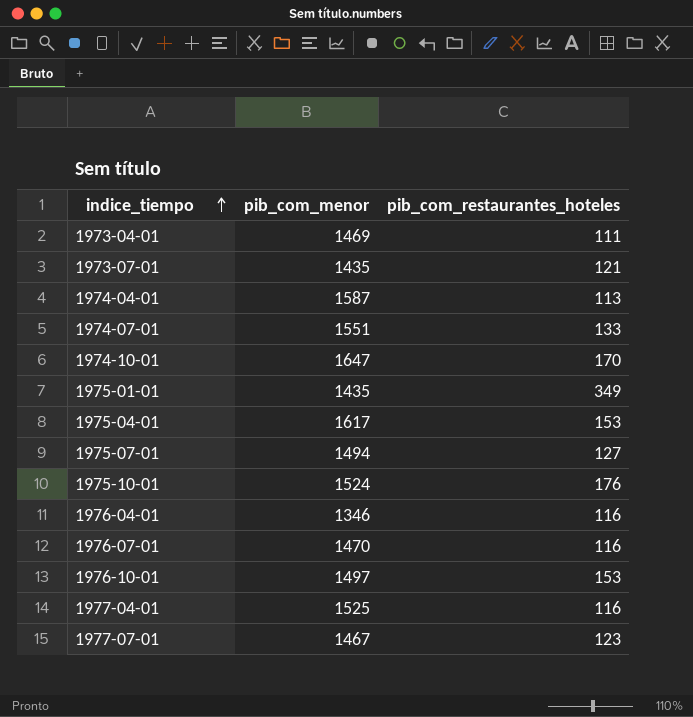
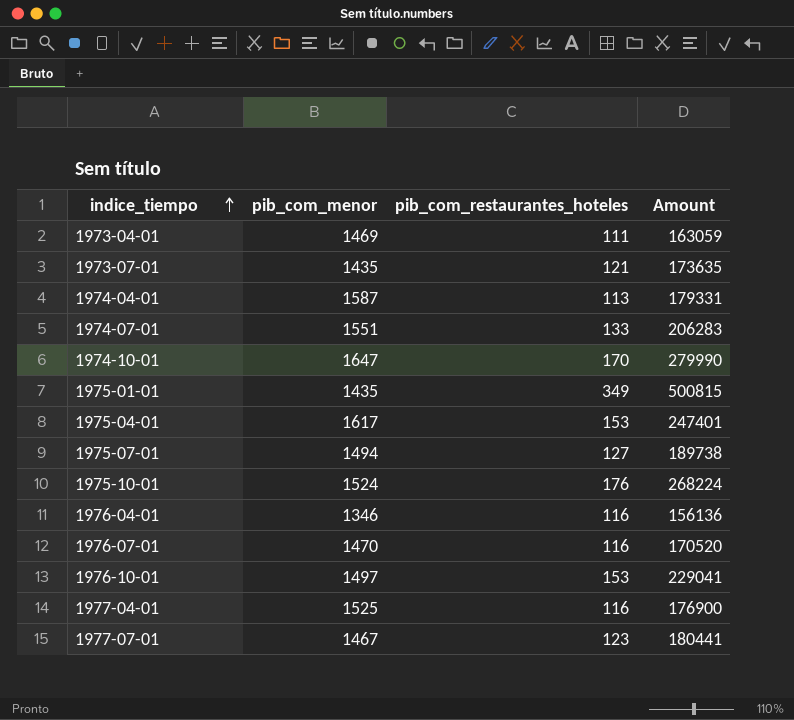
column Amount | formula: none -> [pib_com_menor] * [pib_com_restaurantes_hoteles]

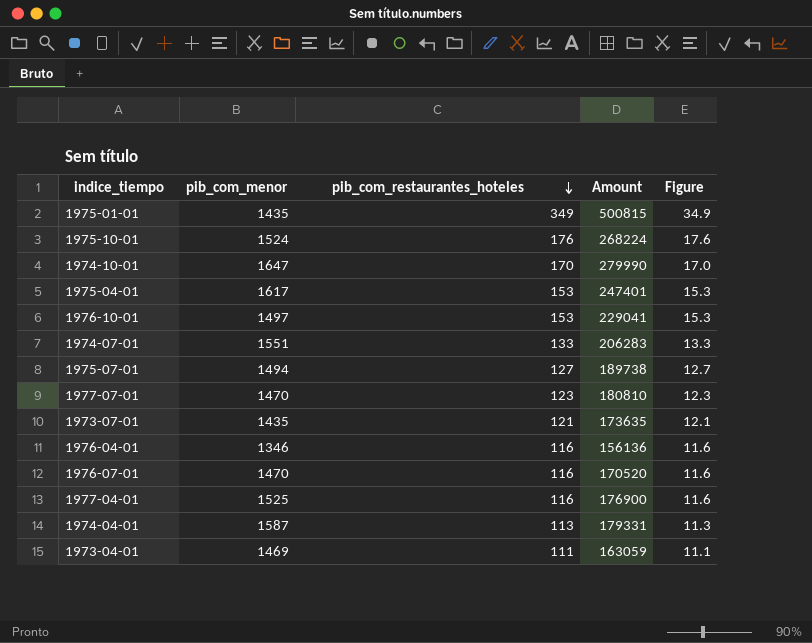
row order: indice_tiempo ascending -> pib_com_restaurantes_hoteles descending
column Figure | formula: none -> [pib_com_restaurantes_hoteles] * 0.1
1977-07-01 | pib_com_menor: 1467 -> 1470
1977-07-01 | Amount: 180441 -> 180810

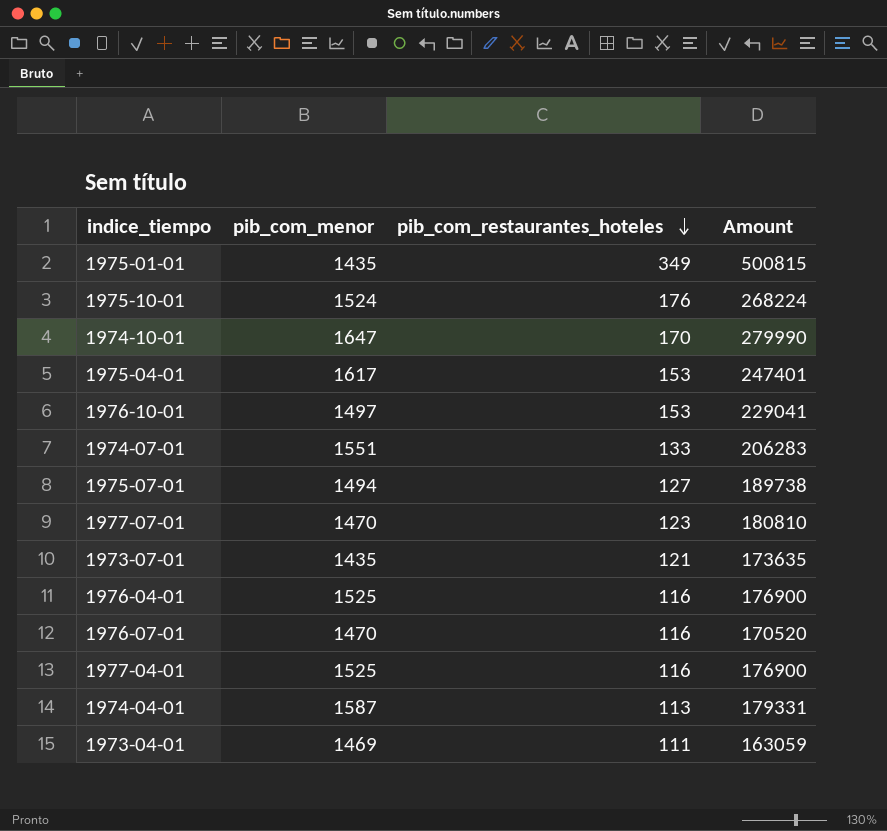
column Figure | formula: [pib_com_restaurantes_hoteles] * 0.1 -> none
1976-04-01 | pib_com_menor: 1346 -> 1525
1976-04-01 | Amount: 156136 -> 176900

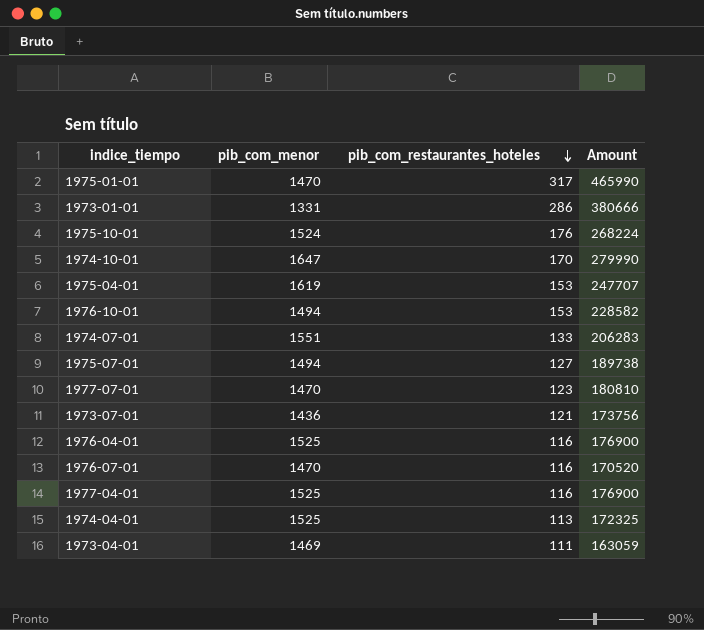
1975-01-01 | pib_com_menor: 1435 -> 1470
1975-01-01 | pib_com_restaurantes_hoteles: 349 -> 317
1975-01-01 | Amount: 500815 -> 465990
row 1973-01-01: none -> 1331 | 286 | 380666
1975-04-01 | pib_com_menor: 1617 -> 1619
1975-04-01 | Amount: 247401 -> 247707
1976-10-01 | pib_com_menor: 1497 -> 1494
1976-10-01 | Amount: 229041 -> 228582
1973-07-01 | pib_com_menor: 1435 -> 1436
1973-07-01 | Amount: 173635 -> 173756
1974-04-01 | pib_com_menor: 1587 -> 1525
1974-04-01 | Amount: 179331 -> 172325

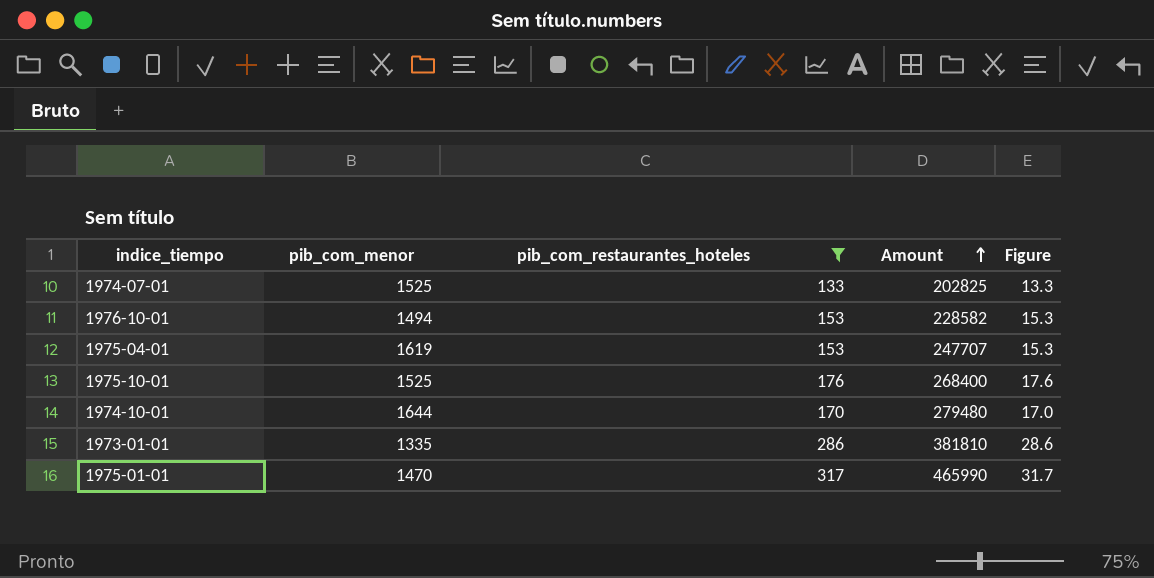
filter: none -> pib_com_restaurantes_hoteles >= 133
row order: pib_com_restaurantes_hoteles descending -> Amount ascending
column Figure | formula: none -> [pib_com_restaurantes_hoteles] * 0.1
1974-07-01 | pib_com_menor: 1551 -> 1525
1974-07-01 | Amount: 206283 -> 202825
1975-10-01 | pib_com_menor: 1524 -> 1525
1975-10-01 | Amount: 268224 -> 268400
1974-10-01 | pib_com_menor: 1647 -> 1644
1974-10-01 | Amount: 279990 -> 279480
1973-01-01 | pib_com_menor: 1331 -> 1335
1973-01-01 | Amount: 380666 -> 381810

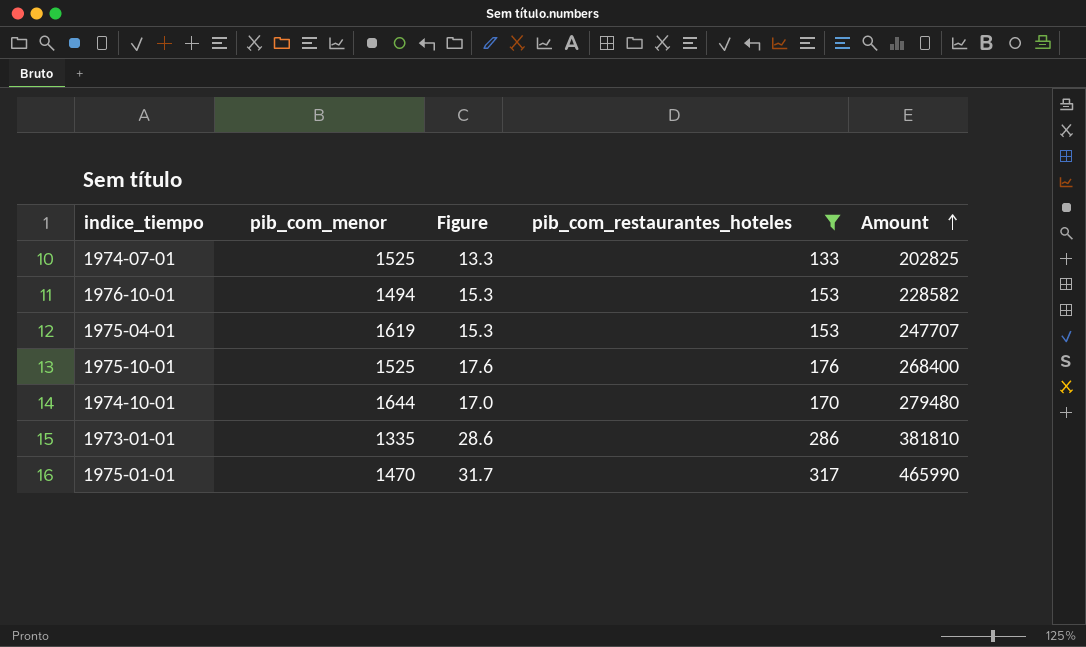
column Figure | position: 5 -> 3

